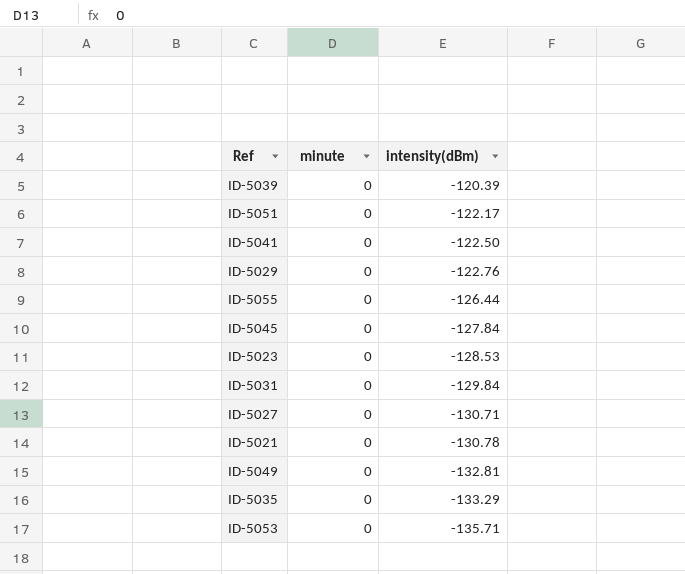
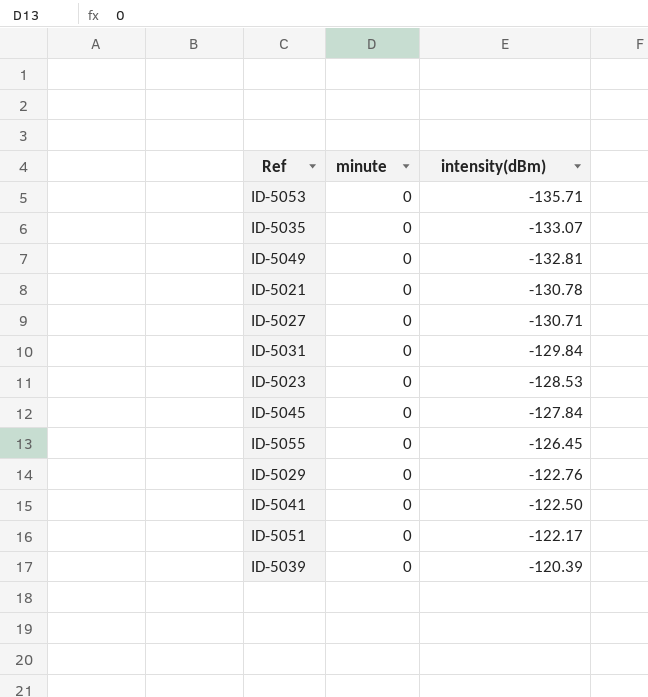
row order: intensity(dBm) descending -> intensity(dBm) ascending
ID-5035 | intensity(dBm): -133.29 -> -133.07
ID-5055 | intensity(dBm): -126.44 -> -126.45

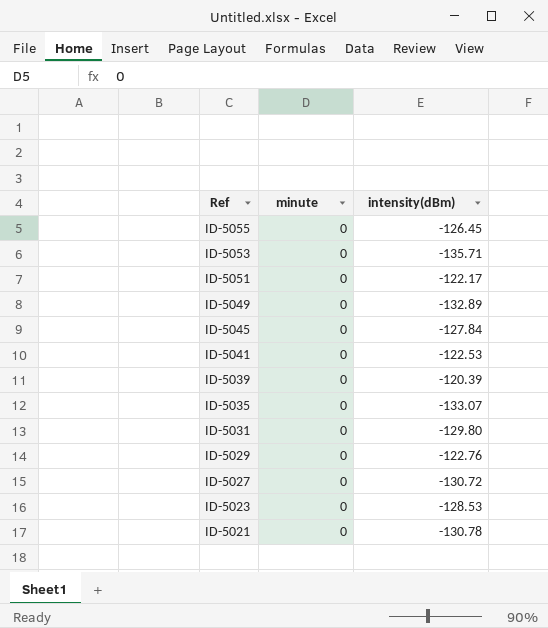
row order: intensity(dBm) ascending -> Ref descending
ID-5049 | intensity(dBm): -132.81 -> -132.89
ID-5041 | intensity(dBm): -122.50 -> -122.53
ID-5031 | intensity(dBm): -129.84 -> -129.80
ID-5027 | intensity(dBm): -130.71 -> -130.72

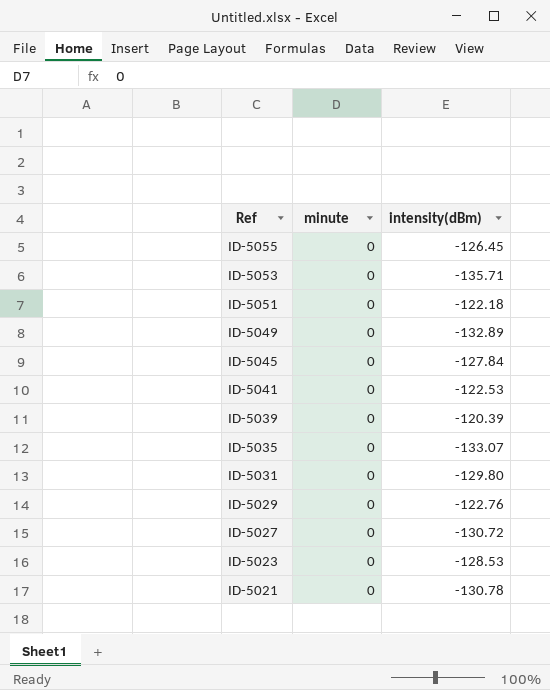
ID-5051 | intensity(dBm): -122.17 -> -122.18

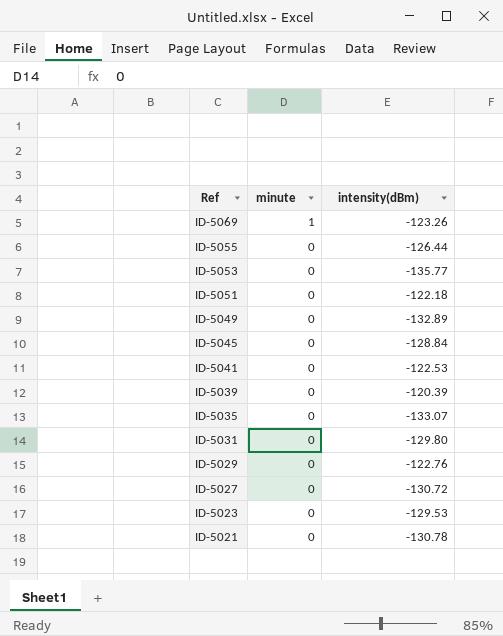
row ID-5069: none -> 1 | -123.26
ID-5055 | intensity(dBm): -126.45 -> -126.44
ID-5053 | intensity(dBm): -135.71 -> -135.77
ID-5045 | intensity(dBm): -127.84 -> -128.84
ID-5023 | intensity(dBm): -128.53 -> -129.53

